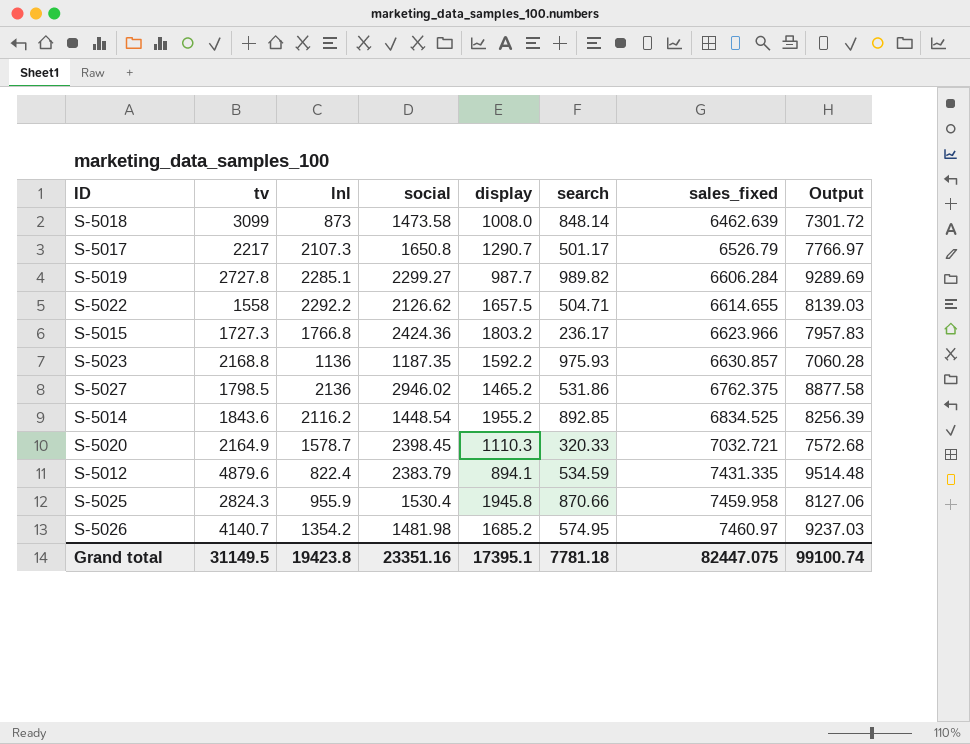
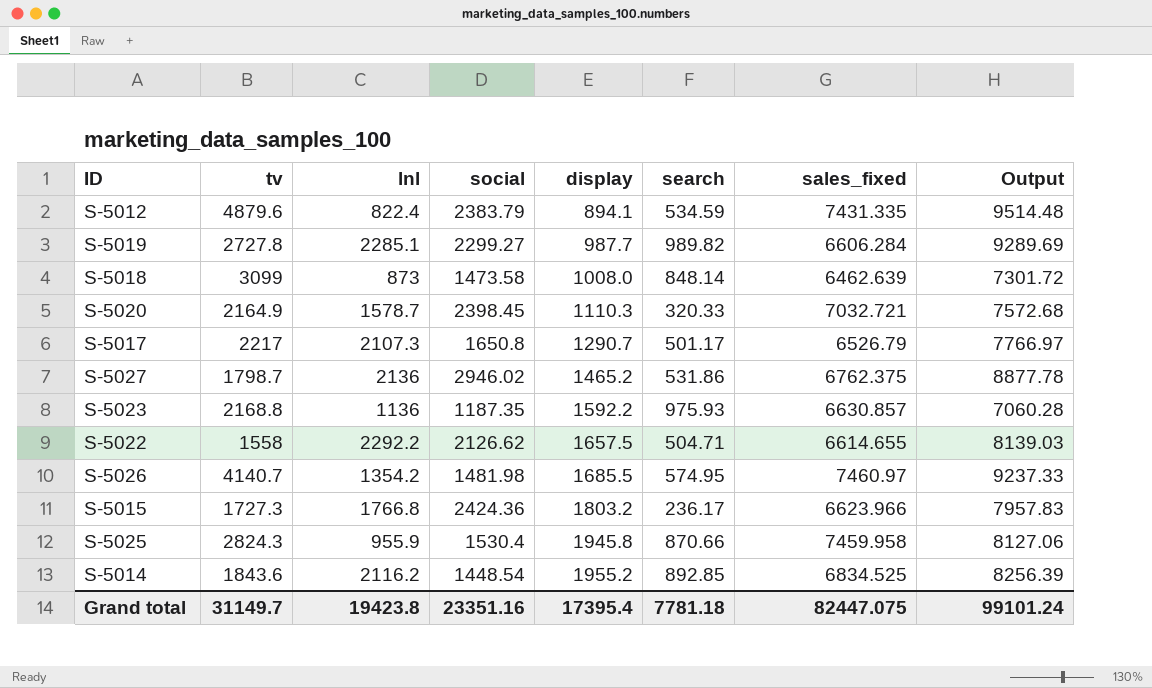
row order: sales_fixed ascending -> display ascending
S-5027 | tv: 1798.5 -> 1798.7
S-5027 | Output: 8877.58 -> 8877.78
S-5026 | display: 1685.2 -> 1685.5
S-5026 | Output: 9237.03 -> 9237.33
Grand total | tv: 31149.5 -> 31149.7
Grand total | display: 17395.1 -> 17395.4
Grand total | Output: 99100.74 -> 99101.24

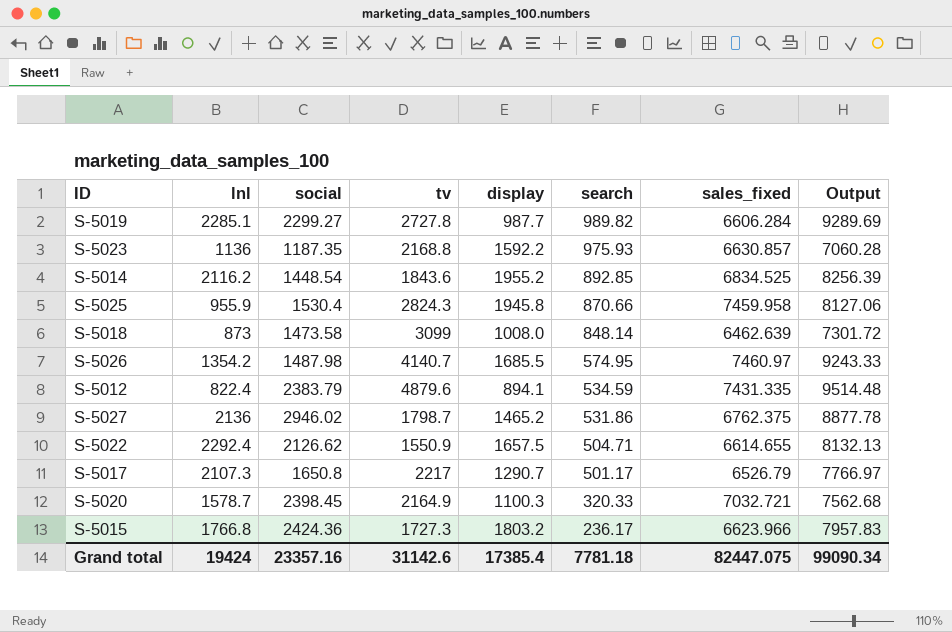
row order: display ascending -> search descending
column tv | position: 2 -> 4
S-5026 | social: 1481.98 -> 1487.98
S-5026 | Output: 9237.33 -> 9243.33
S-5022 | lnl: 2292.2 -> 2292.4
S-5022 | tv: 1558 -> 1550.9
S-5022 | Output: 8139.03 -> 8132.13
S-5020 | display: 1110.3 -> 1100.3
S-5020 | Output: 7572.68 -> 7562.68
Grand total | lnl: 19423.8 -> 19424
Grand total | social: 23351.16 -> 23357.16
Grand total | tv: 31149.7 -> 31142.6
Grand total | display: 17395.4 -> 17385.4
Grand total | Output: 99101.24 -> 99090.34

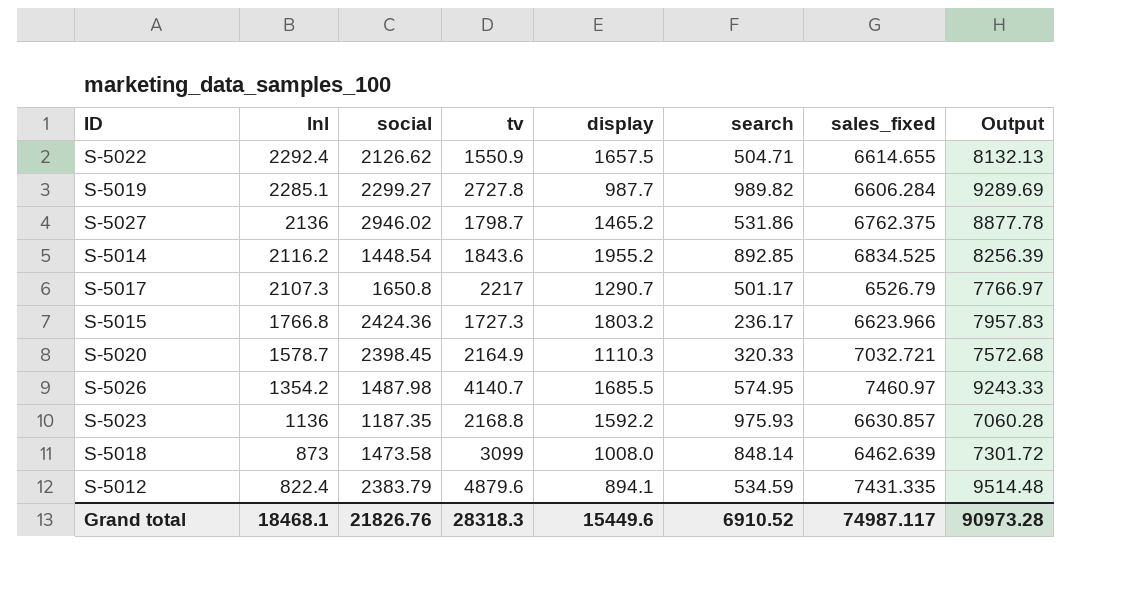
row order: search descending -> lnl descending
row S-5025: 955.9 | 1530.4 | 2824.3 | 1945.8 | 870.66 | 7459.958 | 8127.06 -> none
S-5020 | display: 1100.3 -> 1110.3
S-5020 | Output: 7562.68 -> 7572.68
Grand total | lnl: 19424 -> 18468.1
Grand total | social: 23357.16 -> 21826.76
Grand total | tv: 31142.6 -> 28318.3
Grand total | display: 17385.4 -> 15449.6
Grand total | search: 7781.18 -> 6910.52
Grand total | sales_fixed: 82447.075 -> 74987.117
Grand total | Output: 99090.34 -> 90973.28

